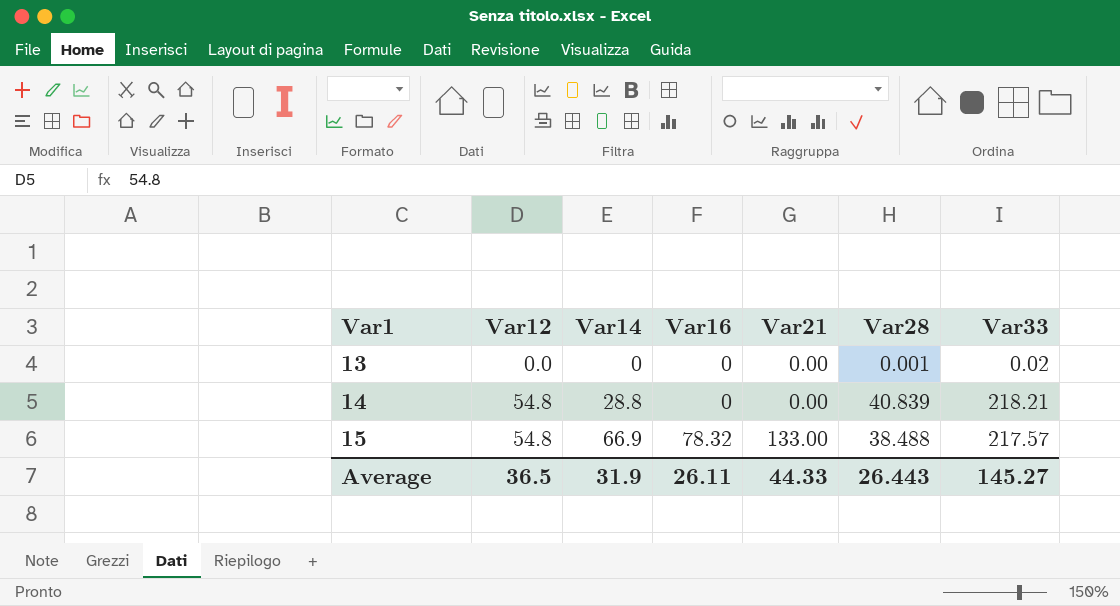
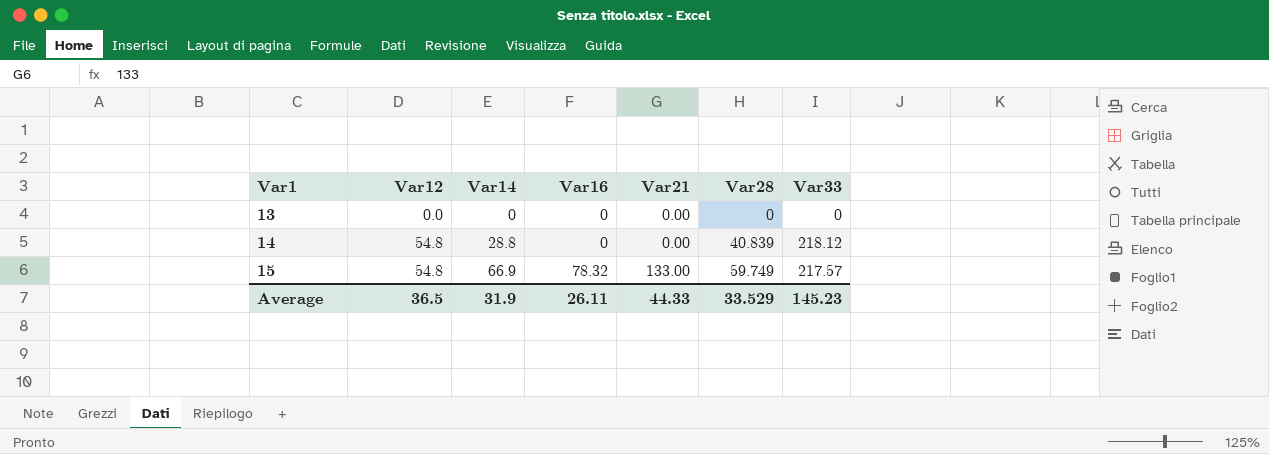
13 | Var28: 0.001 -> 0
13 | Var33: 0.02 -> 0
14 | Var33: 218.21 -> 218.12
15 | Var28: 38.488 -> 59.749
Average | Var28: 26.443 -> 33.529
Average | Var33: 145.27 -> 145.23

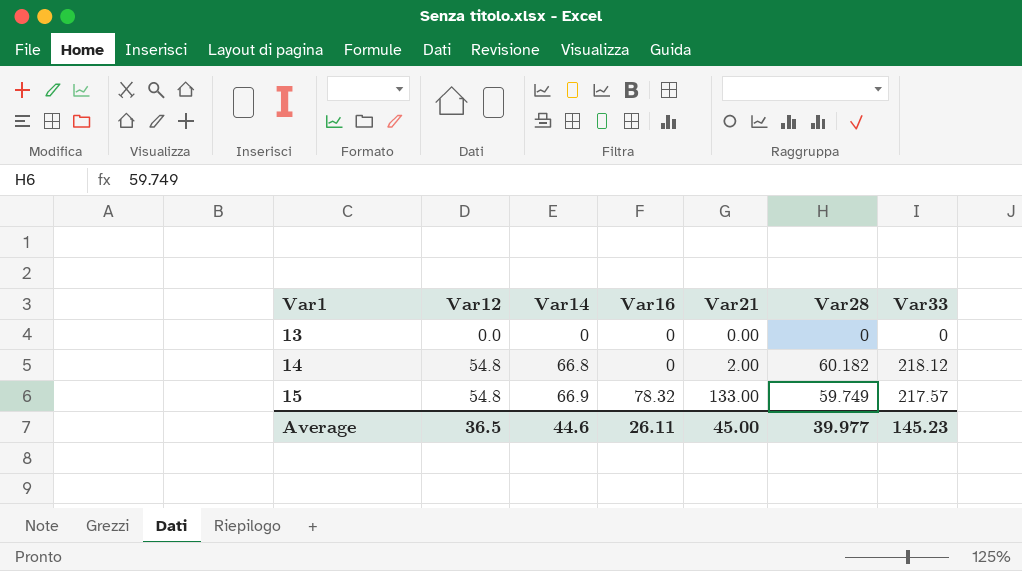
14 | Var14: 28.8 -> 66.8
14 | Var21: 0.00 -> 2.00
14 | Var28: 40.839 -> 60.182
Average | Var14: 31.9 -> 44.6
Average | Var21: 44.33 -> 45.00
Average | Var28: 33.529 -> 39.977

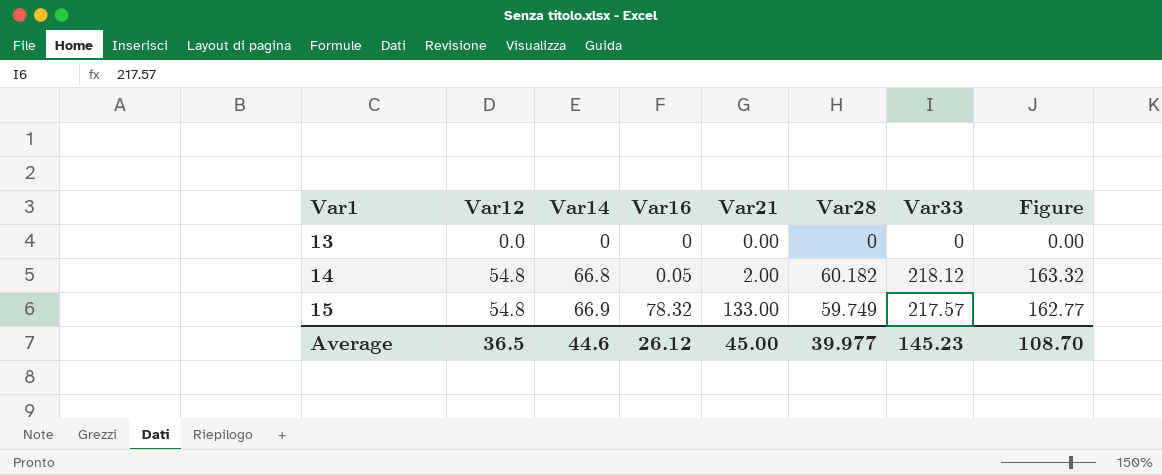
column Figure | formula: none -> [Var33] - [Var12]
14 | Var16: 0 -> 0.05
Average | Var16: 26.11 -> 26.12

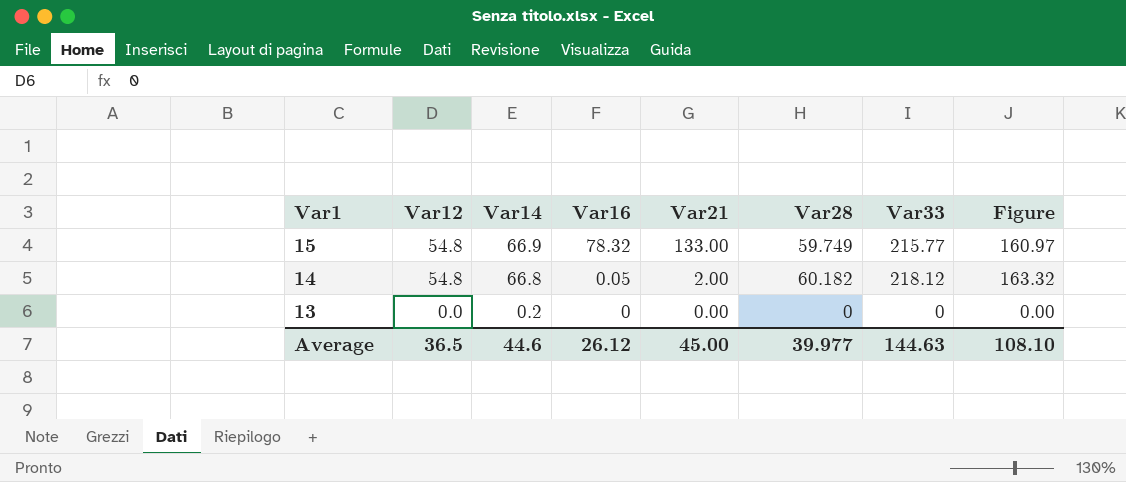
row order: Var1 ascending -> Var1 descending
15 | Var33: 217.57 -> 215.77
15 | Figure: 162.77 -> 160.97
13 | Var14: 0 -> 0.2
Average | Var33: 145.23 -> 144.63
Average | Figure: 108.70 -> 108.10

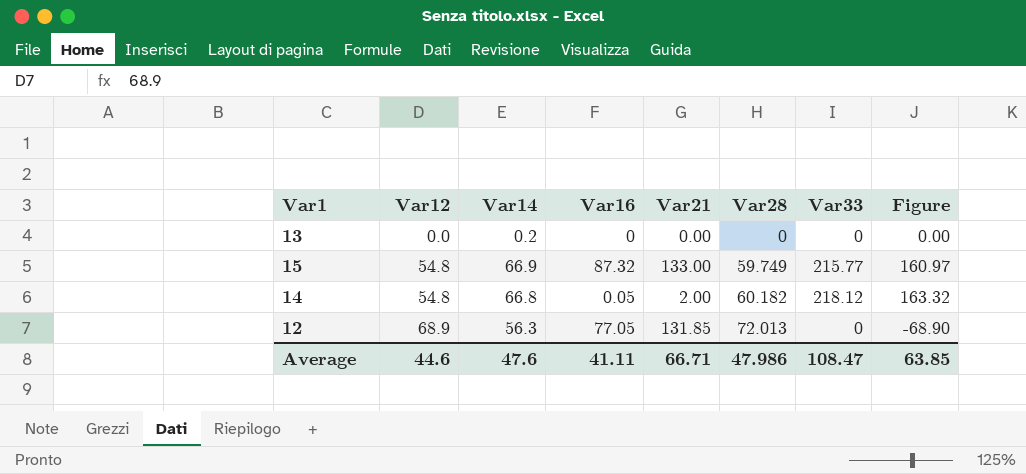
row order: Var1 descending -> Var12 ascending
15 | Var16: 78.32 -> 87.32
row 12: none -> 68.9 | 56.3 | 77.05 | 131.85 | 72.013 | 0 | -68.90
Average | Var12: 36.5 -> 44.6
Average | Var14: 44.6 -> 47.6
Average | Var16: 26.12 -> 41.11
Average | Var21: 45.00 -> 66.71
Average | Var28: 39.977 -> 47.986
Average | Var33: 144.63 -> 108.47
Average | Figure: 108.10 -> 63.85

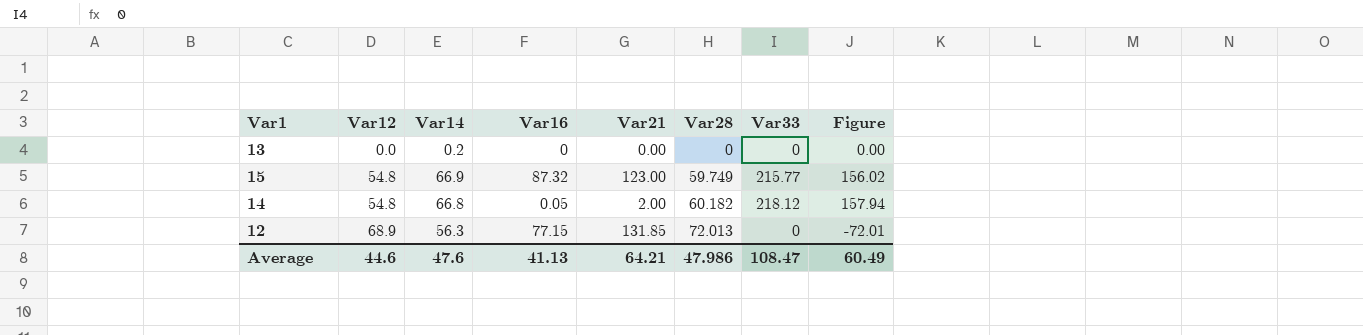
column Figure | formula: [Var33] - [Var12] -> [Var33] - [Var28]
15 | Var21: 133.00 -> 123.00
12 | Var16: 77.05 -> 77.15
Average | Var16: 41.11 -> 41.13
Average | Var21: 66.71 -> 64.21
Average | Figure: 63.85 -> 60.49

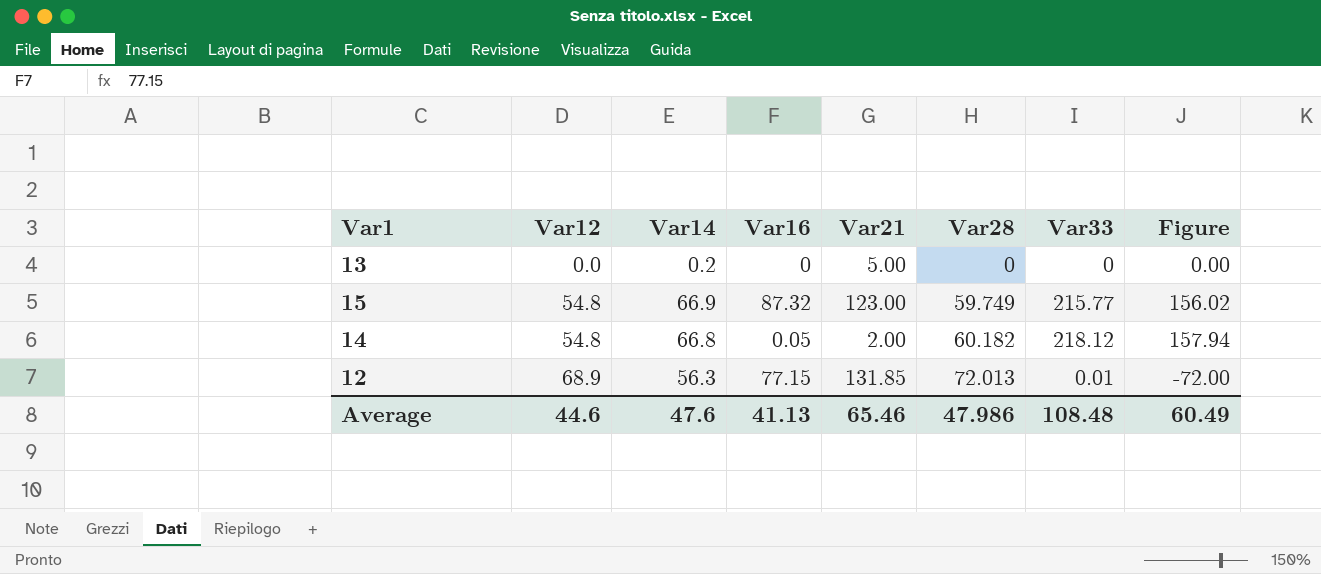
13 | Var21: 0.00 -> 5.00
12 | Var33: 0 -> 0.01
12 | Figure: -72.01 -> -72.00
Average | Var21: 64.21 -> 65.46
Average | Var33: 108.47 -> 108.48

